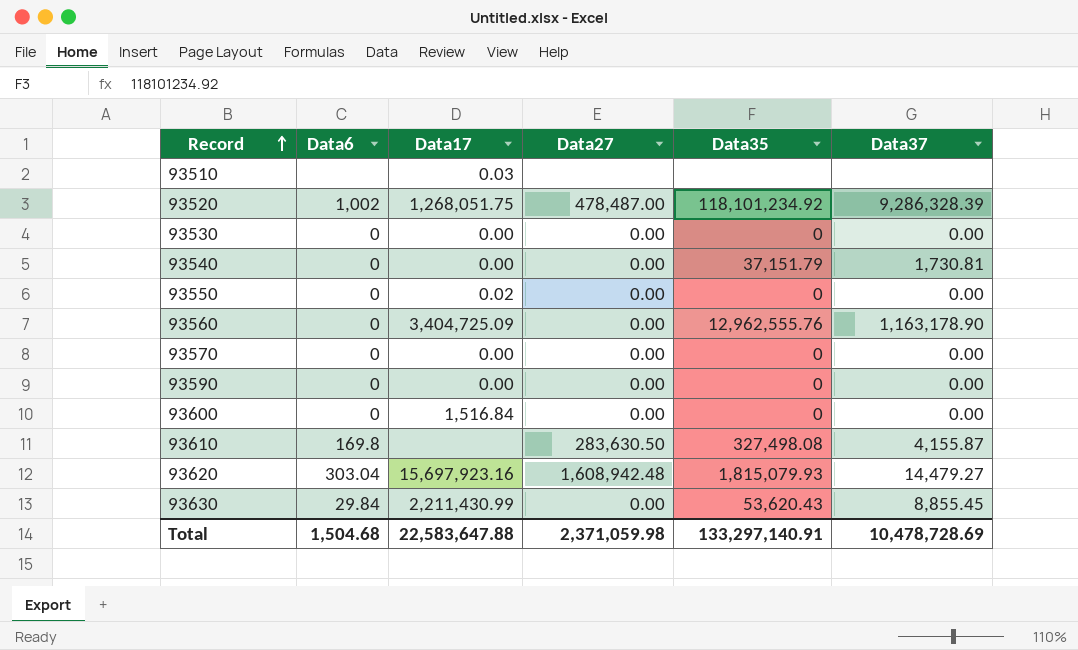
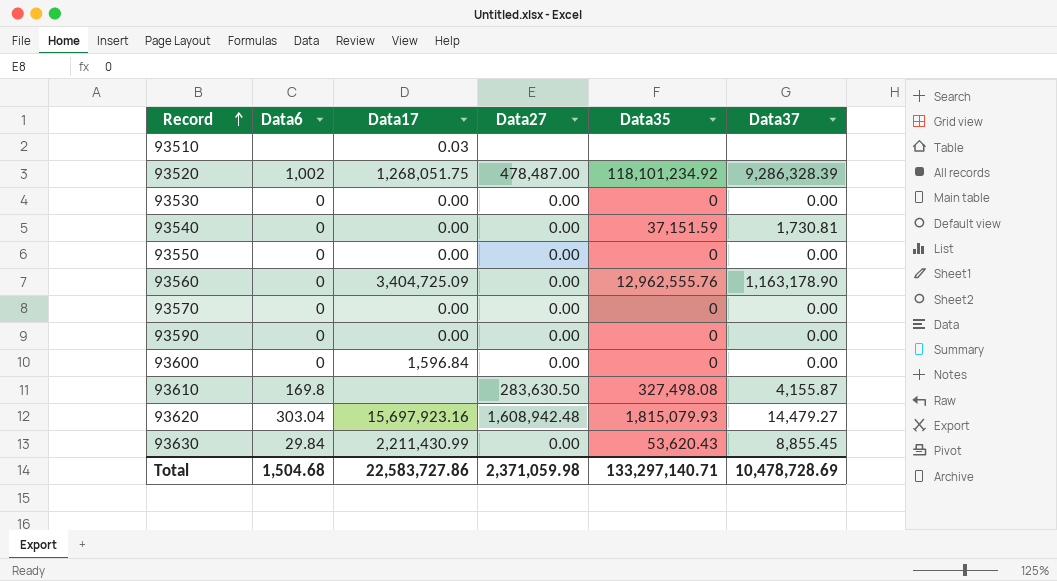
93540 | Data35: 37,151.79 -> 37,151.59
93550 | Data17: 0.02 -> 0.00
93600 | Data17: 1,516.84 -> 1,596.84
Total | Data17: 22,583,647.88 -> 22,583,727.86
Total | Data35: 133,297,140.91 -> 133,297,140.71

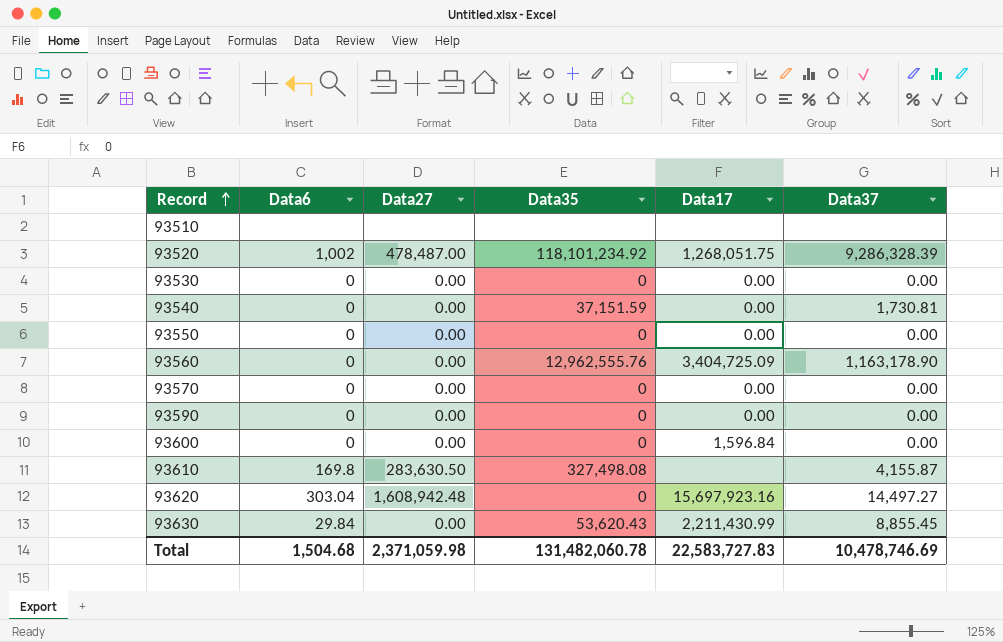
column Data17 | position: 3 -> 5
93510 | Data17: 0.03 -> none
93620 | Data35: 1,815,079.93 -> 0
93620 | Data37: 14,479.27 -> 14,497.27
Total | Data35: 133,297,140.71 -> 131,482,060.78
Total | Data17: 22,583,727.86 -> 22,583,727.83
Total | Data37: 10,478,728.69 -> 10,478,746.69

